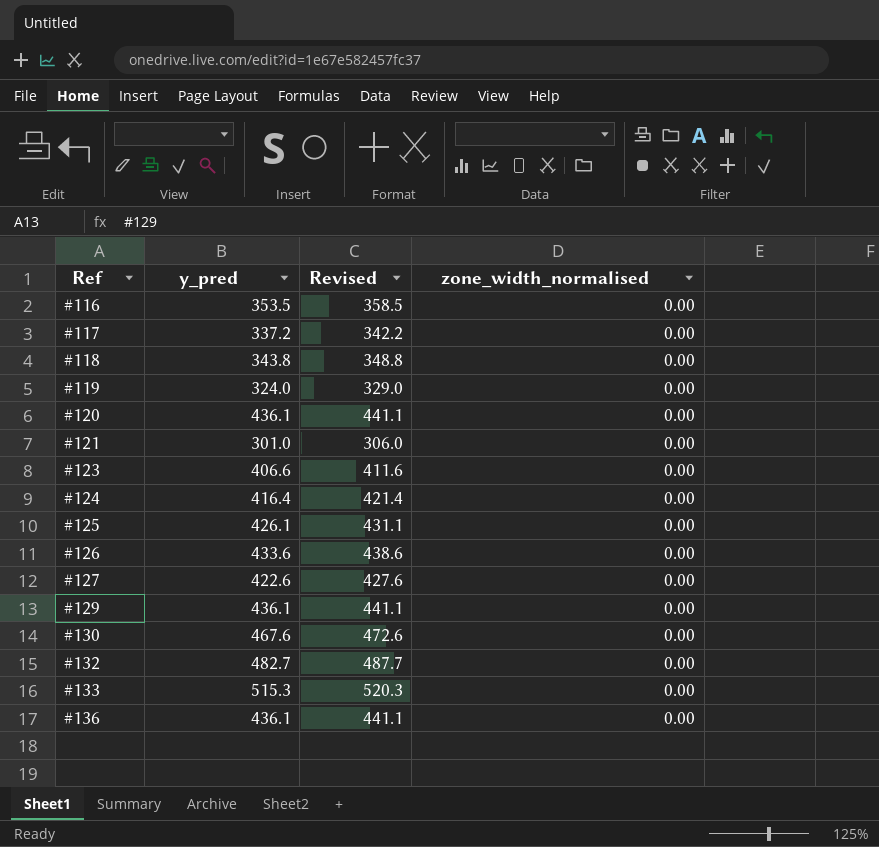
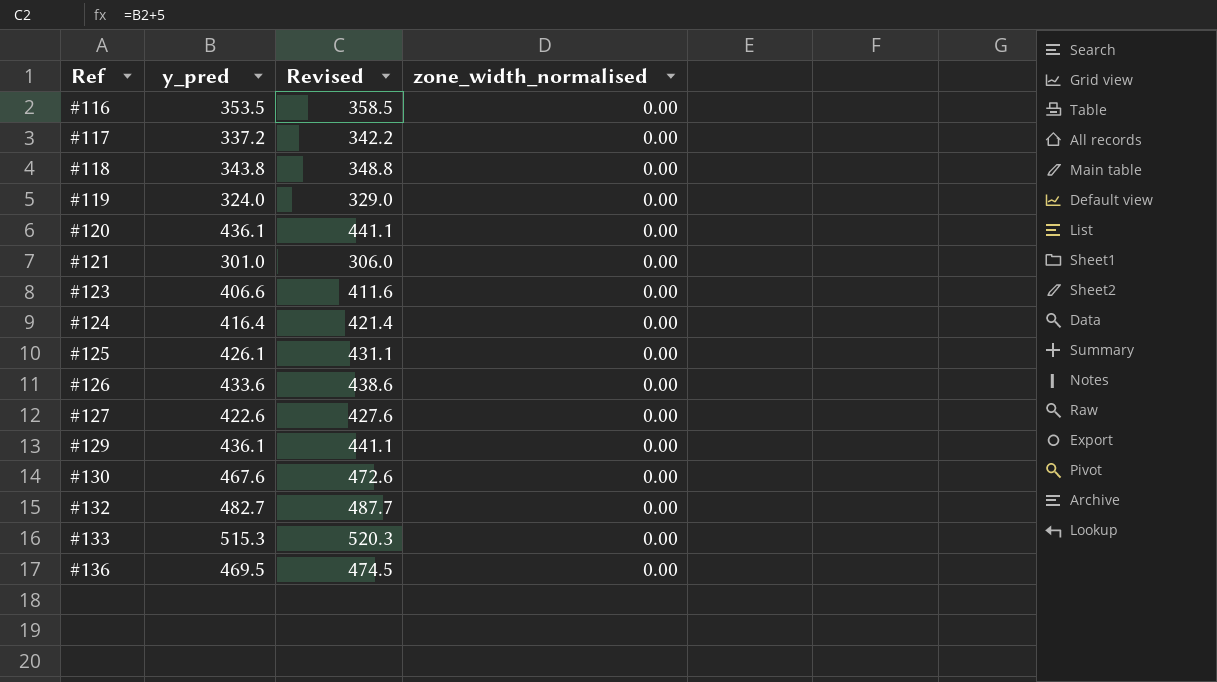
#136 | y_pred: 436.1 -> 469.5
#136 | Revised: 441.1 -> 474.5

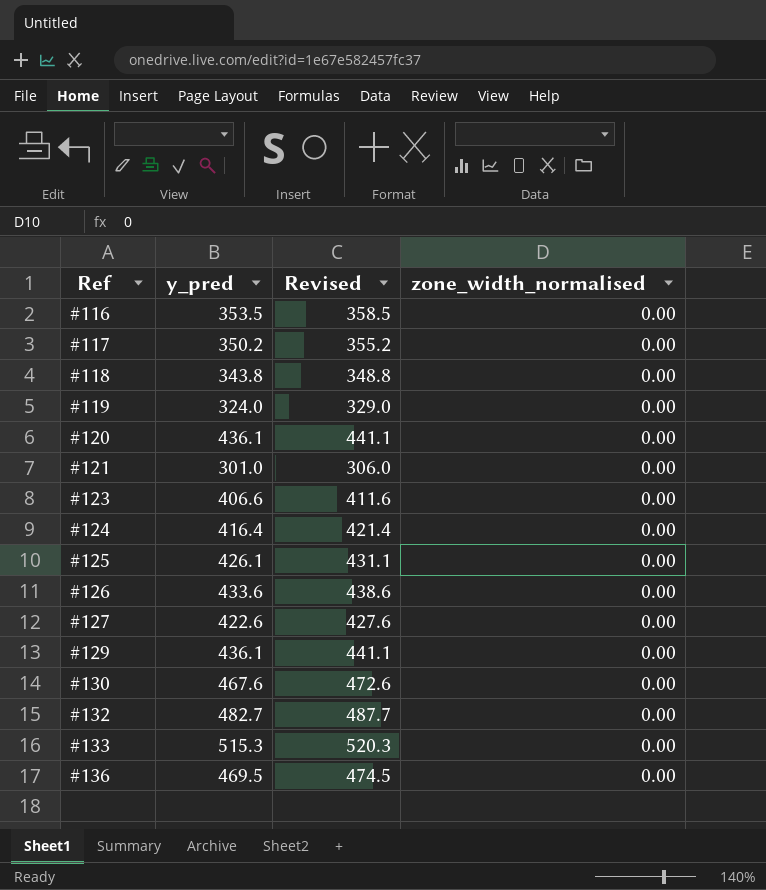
#117 | y_pred: 337.2 -> 350.2
#117 | Revised: 342.2 -> 355.2

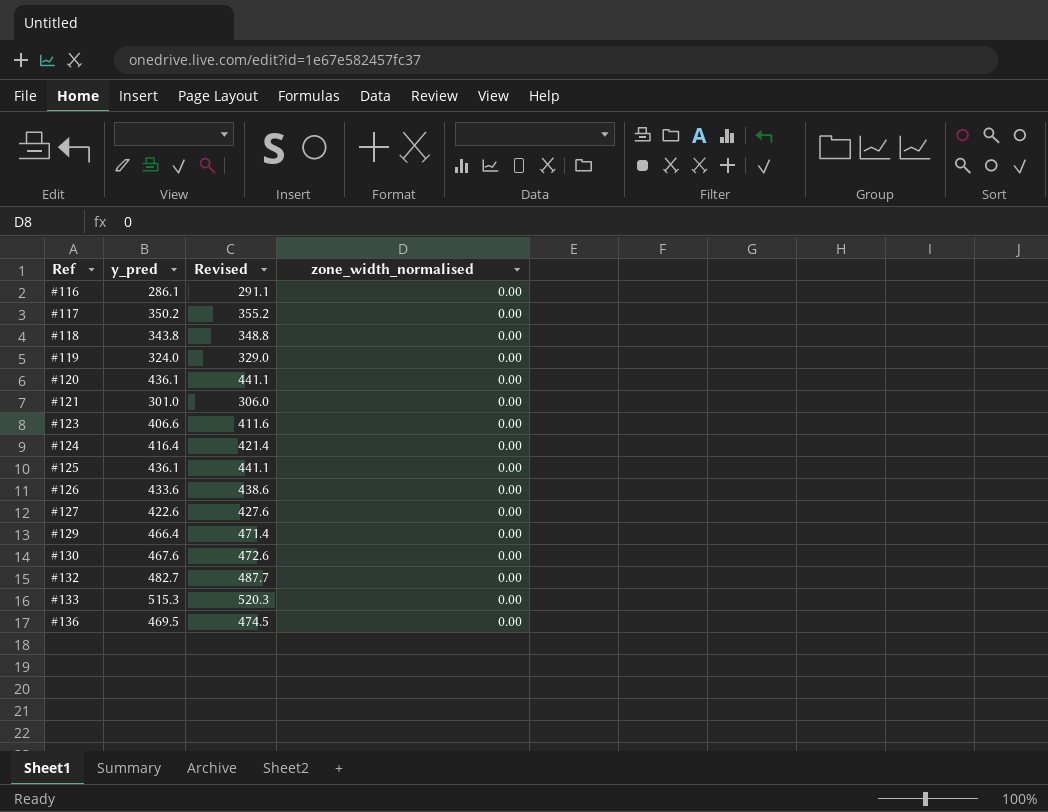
#116 | y_pred: 353.5 -> 286.1
#116 | Revised: 358.5 -> 291.1
#125 | y_pred: 426.1 -> 436.1
#125 | Revised: 431.1 -> 441.1
#129 | y_pred: 436.1 -> 466.4
#129 | Revised: 441.1 -> 471.4

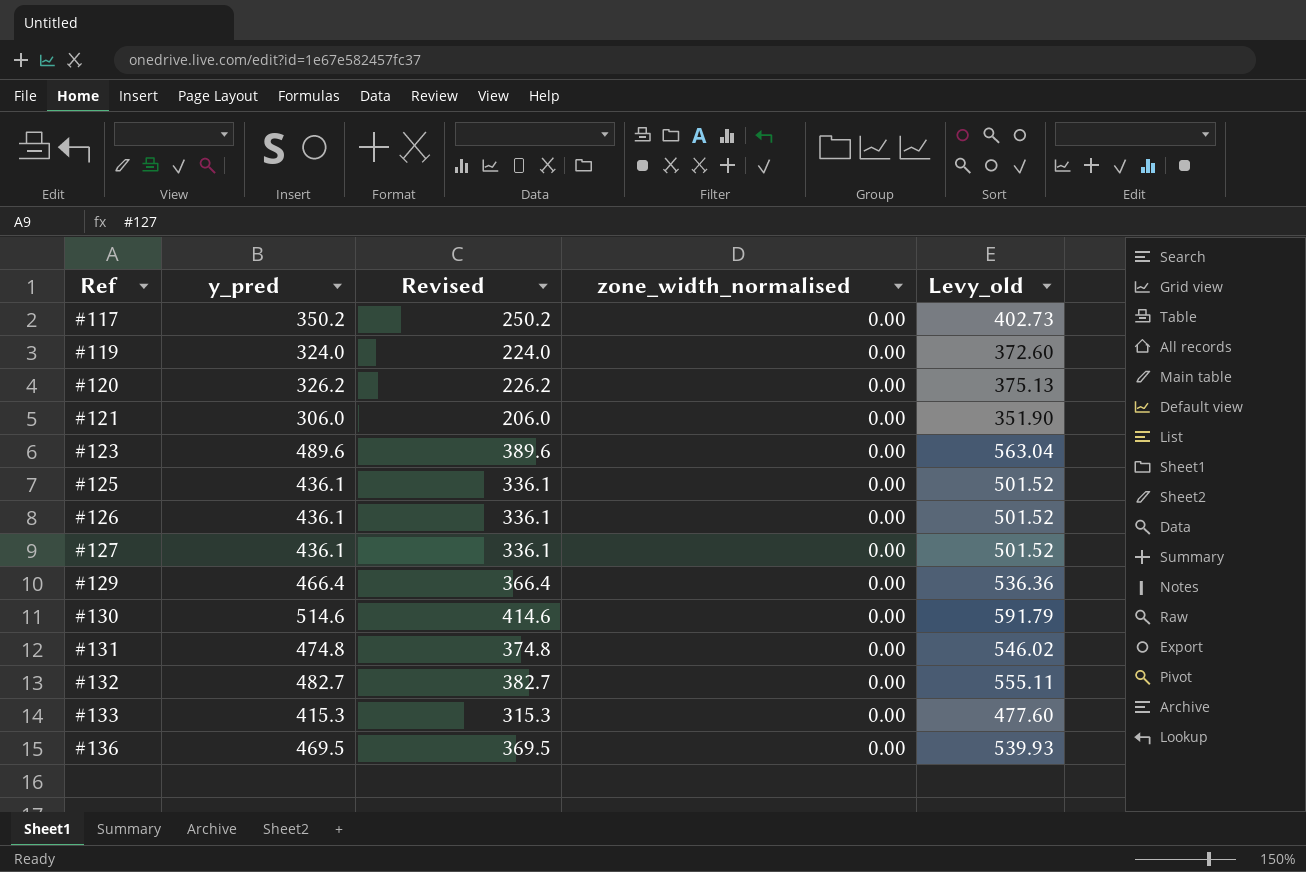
column Revised | formula: [y_pred] + 5 -> [y_pred] - 100
column Levy_old | formula: none -> [y_pred] * 1.15
row #116: 286.1 | 291.1 | 0.00 -> none
row #118: 343.8 | 348.8 | 0.00 -> none
row #124: 416.4 | 421.4 | 0.00 -> none
#120 | y_pred: 436.1 -> 326.2
#121 | y_pred: 301.0 -> 306.0
#123 | y_pred: 406.6 -> 489.6
#126 | y_pred: 433.6 -> 436.1
#127 | y_pred: 422.6 -> 436.1
#130 | y_pred: 467.6 -> 514.6
row #131: none -> 474.8 | 374.8 | 0.00 | 546.02
#133 | y_pred: 515.3 -> 415.3

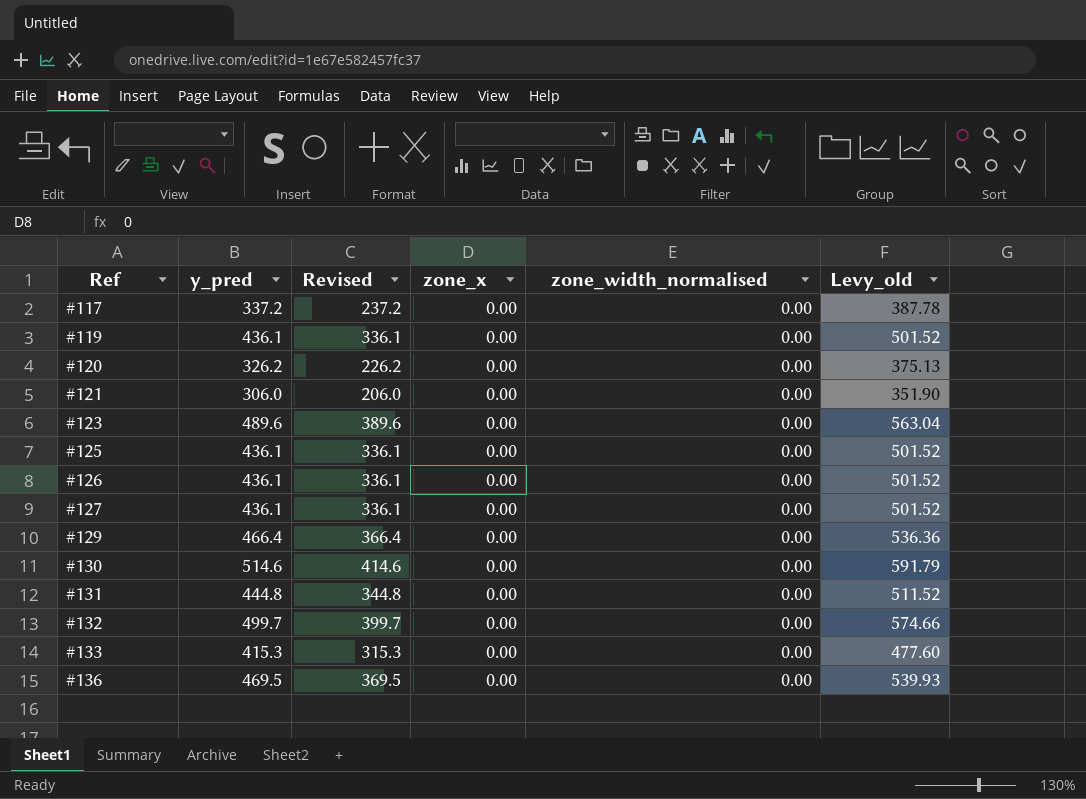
column zone_x | position: none -> 4
#117 | y_pred: 350.2 -> 337.2
#117 | Revised: 250.2 -> 237.2
#117 | Levy_old: 402.73 -> 387.78
#119 | y_pred: 324.0 -> 436.1
#119 | Revised: 224.0 -> 336.1
#119 | Levy_old: 372.60 -> 501.52
#131 | y_pred: 474.8 -> 444.8
#131 | Revised: 374.8 -> 344.8
#131 | Levy_old: 546.02 -> 511.52
#132 | y_pred: 482.7 -> 499.7
#132 | Revised: 382.7 -> 399.7
#132 | Levy_old: 555.11 -> 574.66

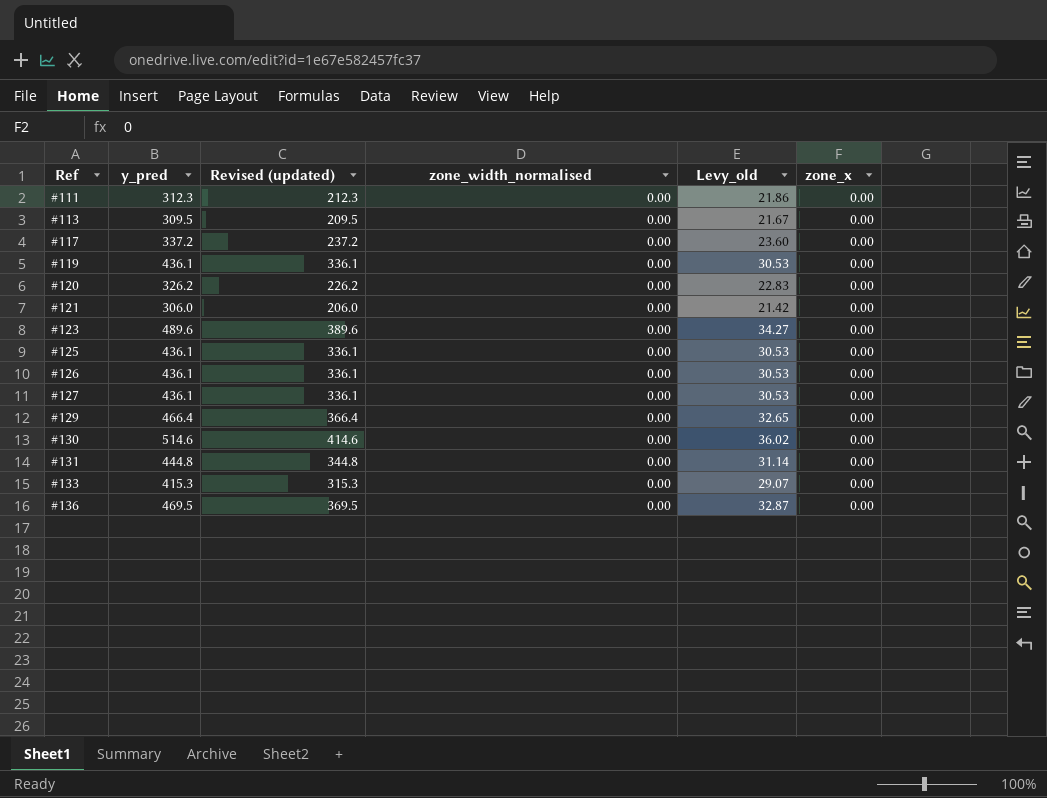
column name: Revised -> Revised (updated)
column Levy_old | formula: [y_pred] * 1.15 -> [y_pred] * 0.07
column zone_x | position: 4 -> 6
row #132: 499.7 | 399.7 | 0.00 | 0.00 | 574.66 -> none
row #111: none -> 312.3 | 212.3 | 0.00 | 21.86 | 0.00
row #113: none -> 309.5 | 209.5 | 0.00 | 21.67 | 0.00

